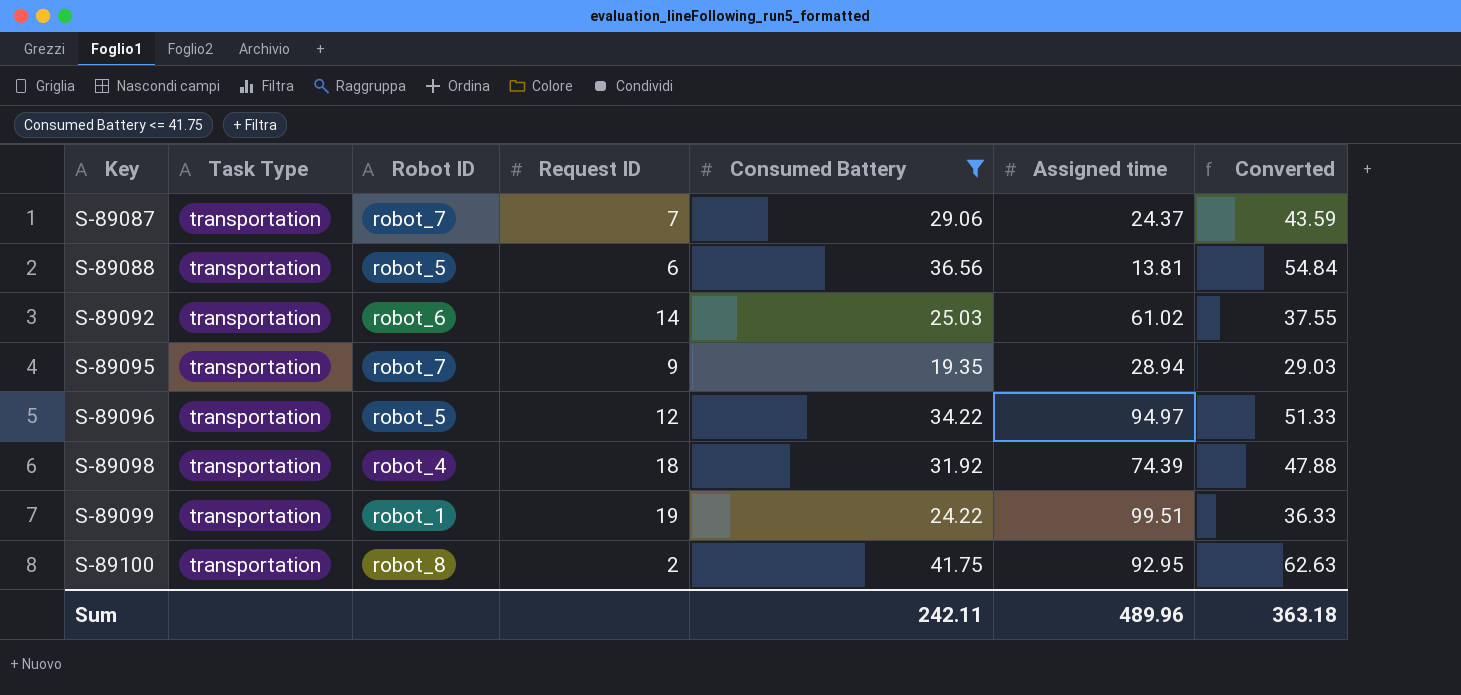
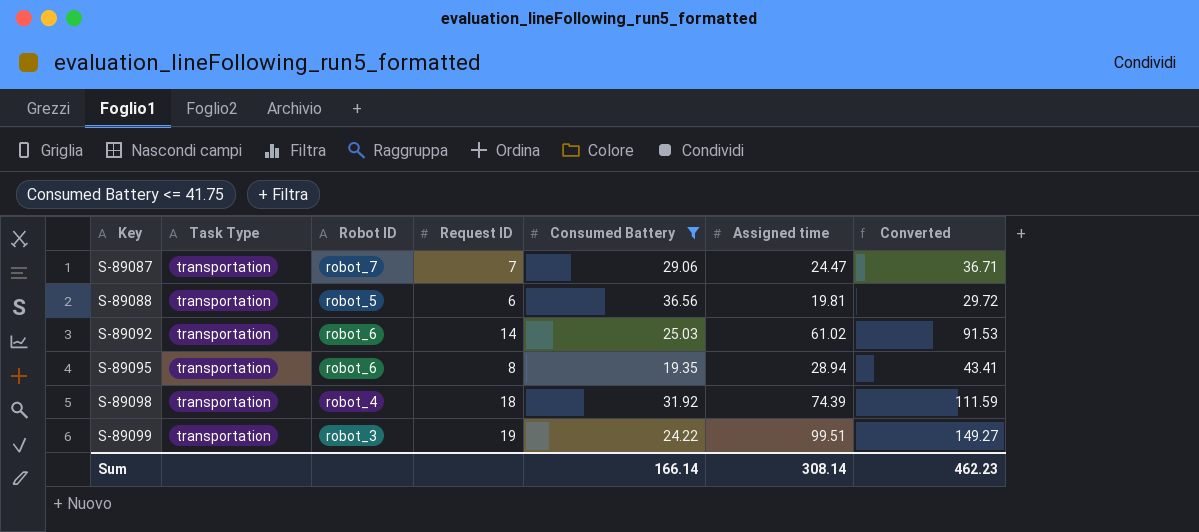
column Converted | formula: [Consumed Battery] * 1.5 -> [Assigned time] * 1.5
row S-89096: transportation | robot_5 | 12 | 34.22 | 94.97 | 51.33 -> none
row S-89100: transportation | robot_8 | 2 | 41.75 | 92.95 | 62.63 -> none
S-89087 | Assigned time: 24.37 -> 24.47
S-89088 | Assigned time: 13.81 -> 19.81
S-89095 | Robot ID: robot_7 -> robot_6
S-89095 | Request ID: 9 -> 8
S-89099 | Robot ID: robot_1 -> robot_3
Sum | Consumed Battery: 242.11 -> 166.14
Sum | Assigned time: 489.96 -> 308.14
Sum | Converted: 363.18 -> 462.23

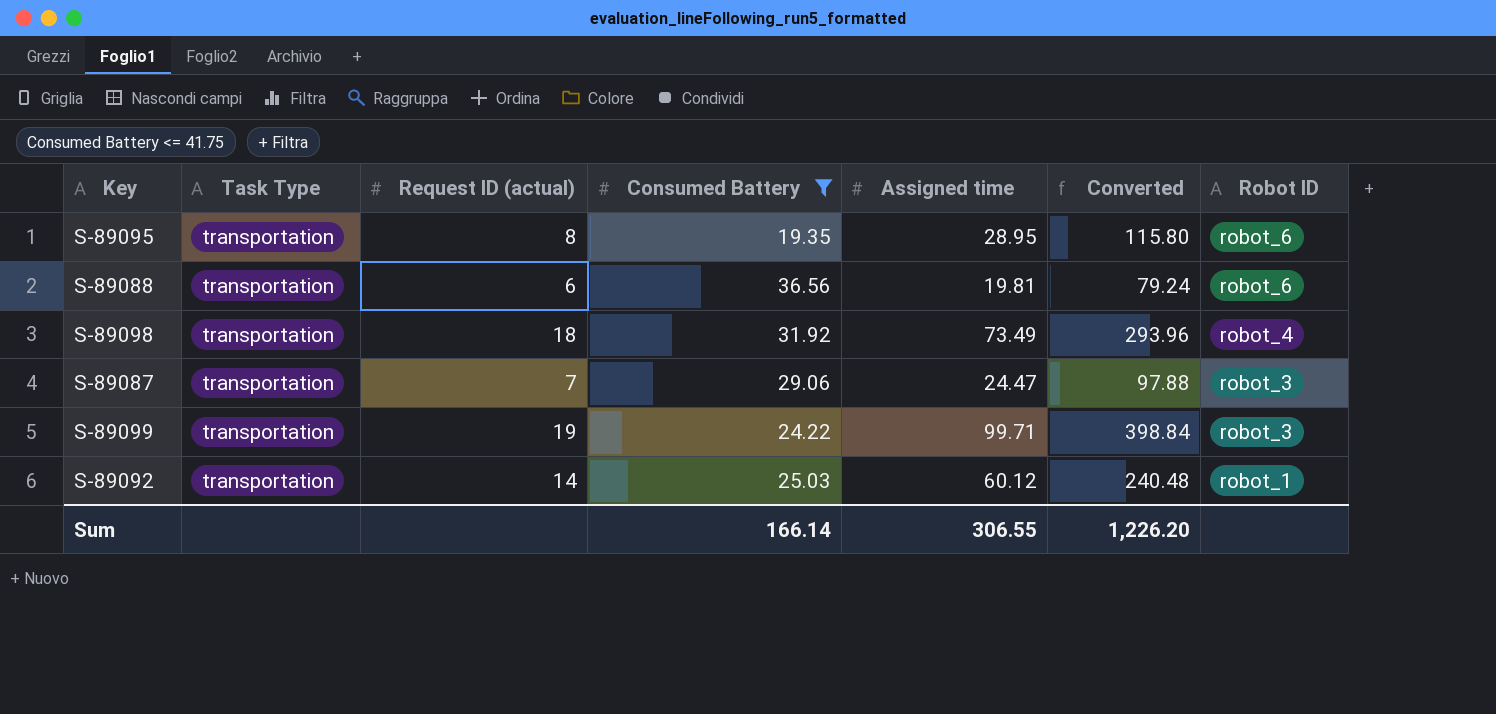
row order: Key ascending -> Robot ID descending
column name: Request ID -> Request ID (actual)
column Converted | formula: [Assigned time] * 1.5 -> [Assigned time] * 4
column Robot ID | position: 3 -> 7
S-89095 | Assigned time: 28.94 -> 28.95
S-89088 | Robot ID: robot_5 -> robot_6
S-89098 | Assigned time: 74.39 -> 73.49
S-89087 | Robot ID: robot_7 -> robot_3
S-89099 | Assigned time: 99.51 -> 99.71
S-89092 | Assigned time: 61.02 -> 60.12
S-89092 | Robot ID: robot_6 -> robot_1
Sum | Assigned time: 308.14 -> 306.55
Sum | Converted: 462.23 -> 1,226.20

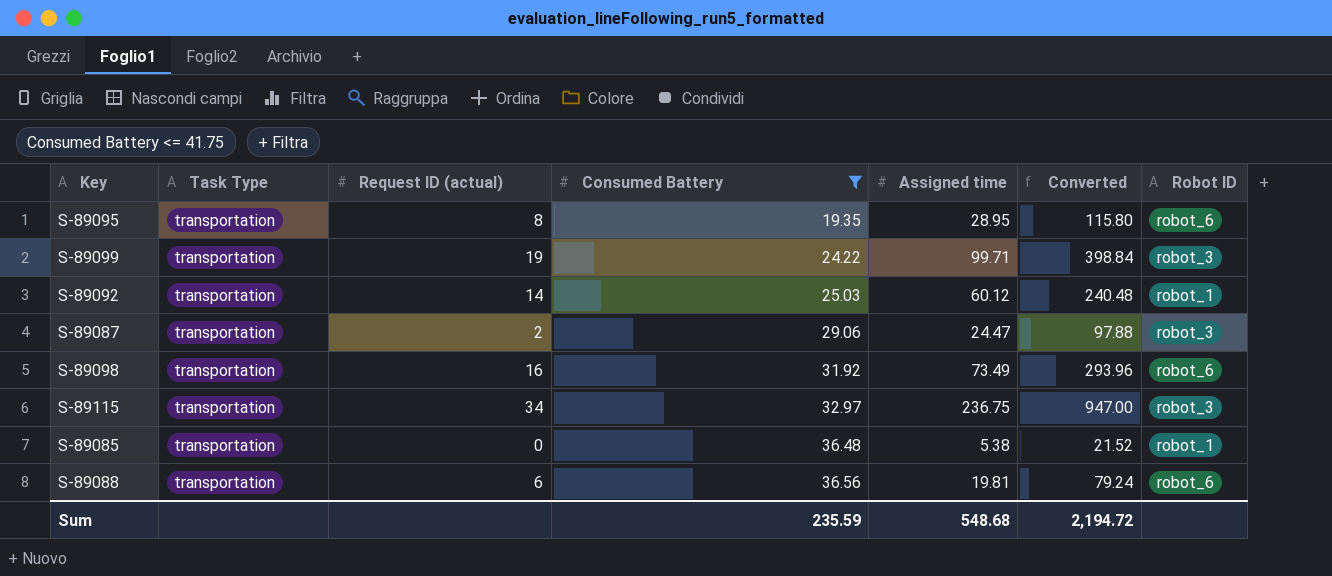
row order: Robot ID descending -> Consumed Battery ascending
S-89087 | Request ID (actual): 7 -> 2
S-89098 | Request ID (actual): 18 -> 16
S-89098 | Robot ID: robot_4 -> robot_6
row S-89115: none -> transportation | 34 | 32.97 | 236.75 | 947.00 | robot_3
row S-89085: none -> transportation | 0 | 36.48 | 5.38 | 21.52 | robot_1
Sum | Consumed Battery: 166.14 -> 235.59
Sum | Assigned time: 306.55 -> 548.68
Sum | Converted: 1,226.20 -> 2,194.72

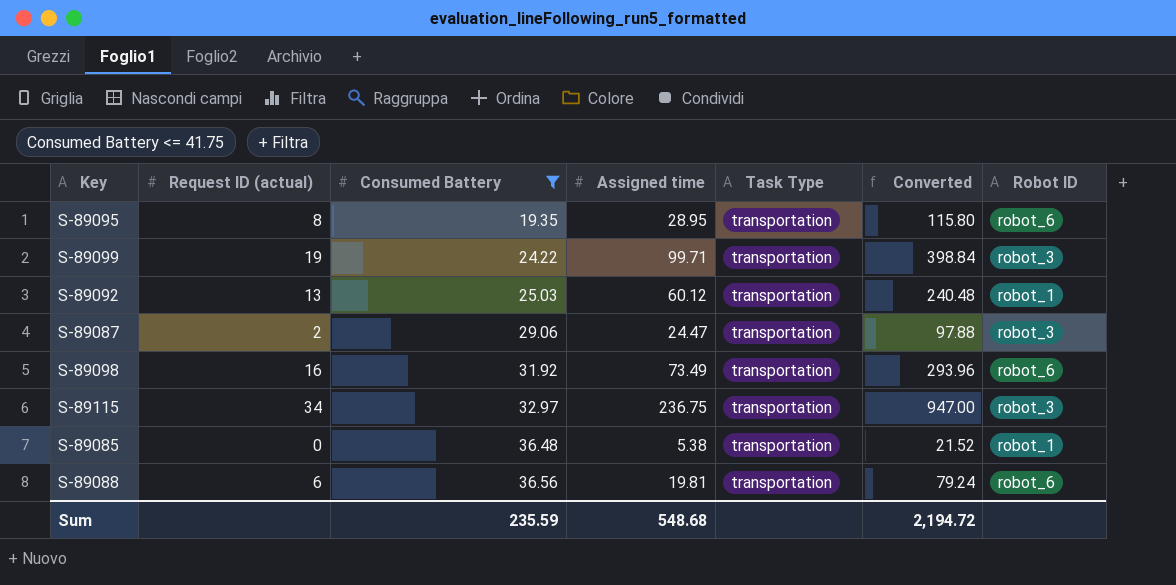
column Task Type | position: 2 -> 5
S-89092 | Request ID (actual): 14 -> 13

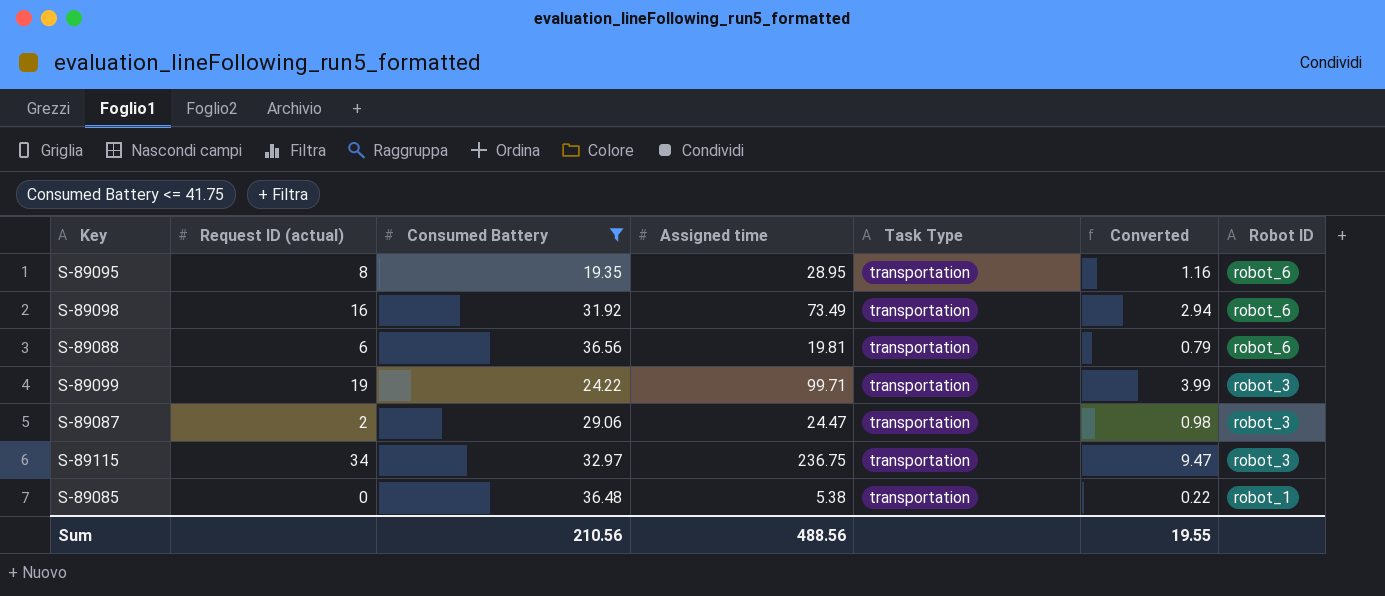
row order: Consumed Battery ascending -> Robot ID descending
column Converted | formula: [Assigned time] * 4 -> [Assigned time] * 0.04
row S-89092: 13 | 25.03 | 60.12 | transportation | 240.48 | robot_1 -> none
Sum | Consumed Battery: 235.59 -> 210.56
Sum | Assigned time: 548.68 -> 488.56
Sum | Converted: 2,194.72 -> 19.55

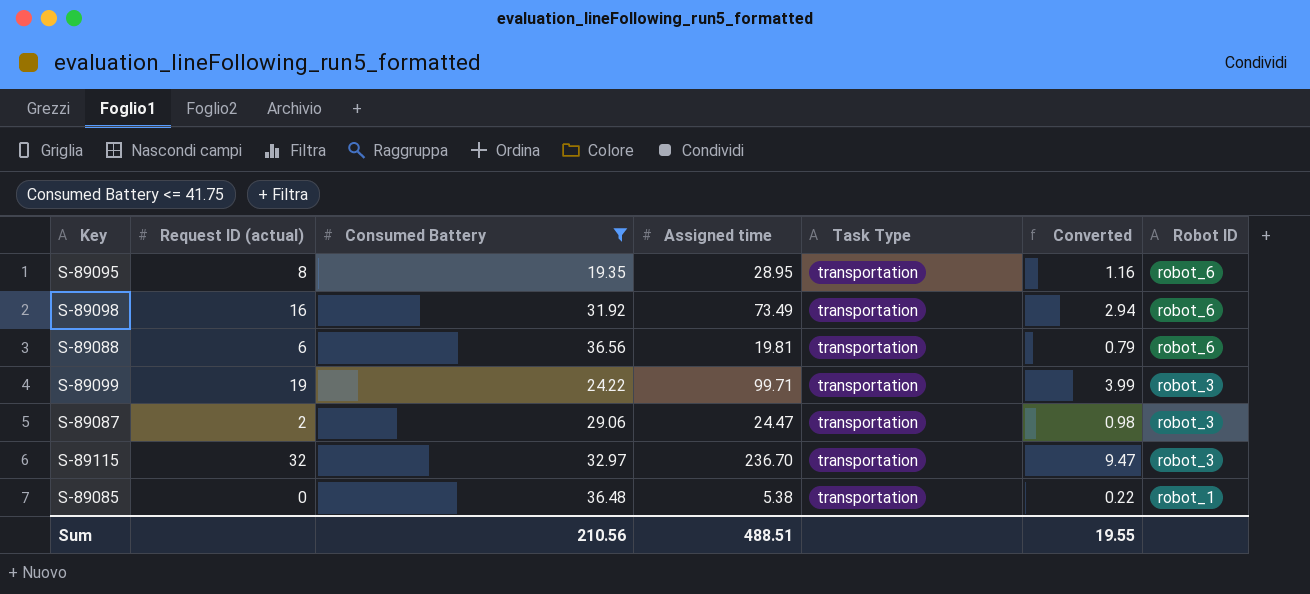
S-89115 | Request ID (actual): 34 -> 32
S-89115 | Assigned time: 236.75 -> 236.70
Sum | Assigned time: 488.56 -> 488.51

